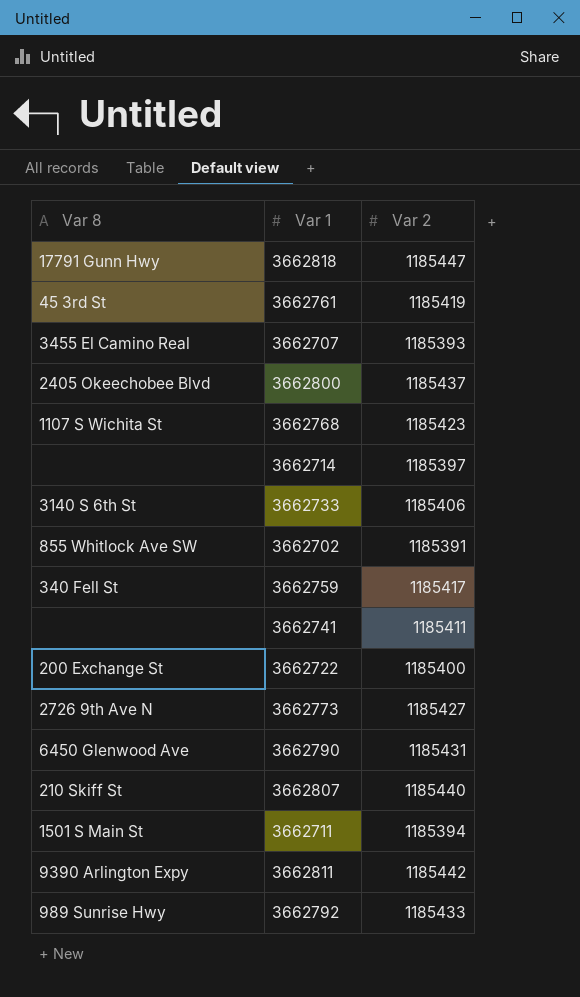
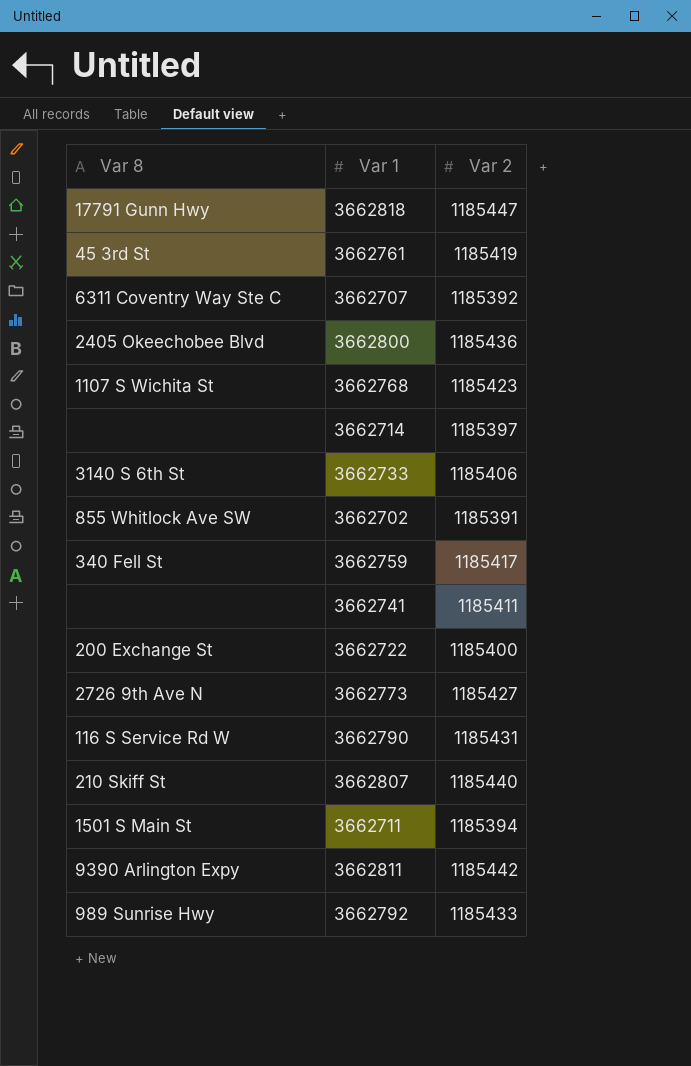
3662707 | Var 8: 3455 El Camino Real -> 6311 Coventry Way Ste C
3662707 | Var 2: 1185393 -> 1185392
3662800 | Var 2: 1185437 -> 1185436
3662790 | Var 8: 6450 Glenwood Ave -> 116 S Service Rd W

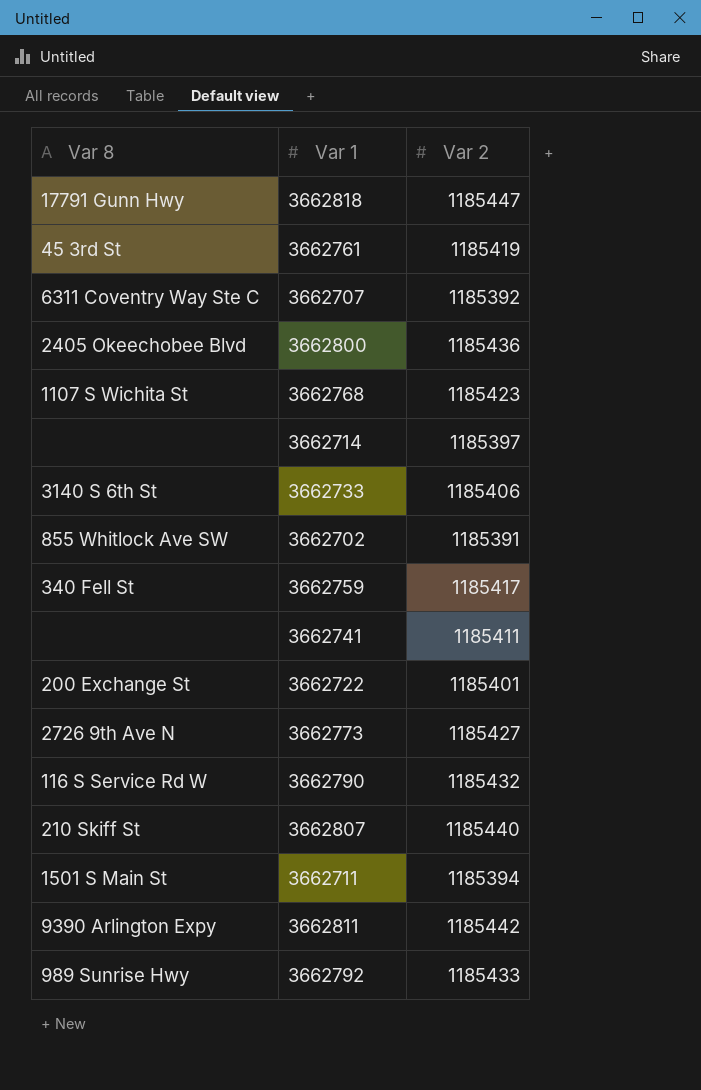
3662722 | Var 2: 1185400 -> 1185401
3662790 | Var 2: 1185431 -> 1185432

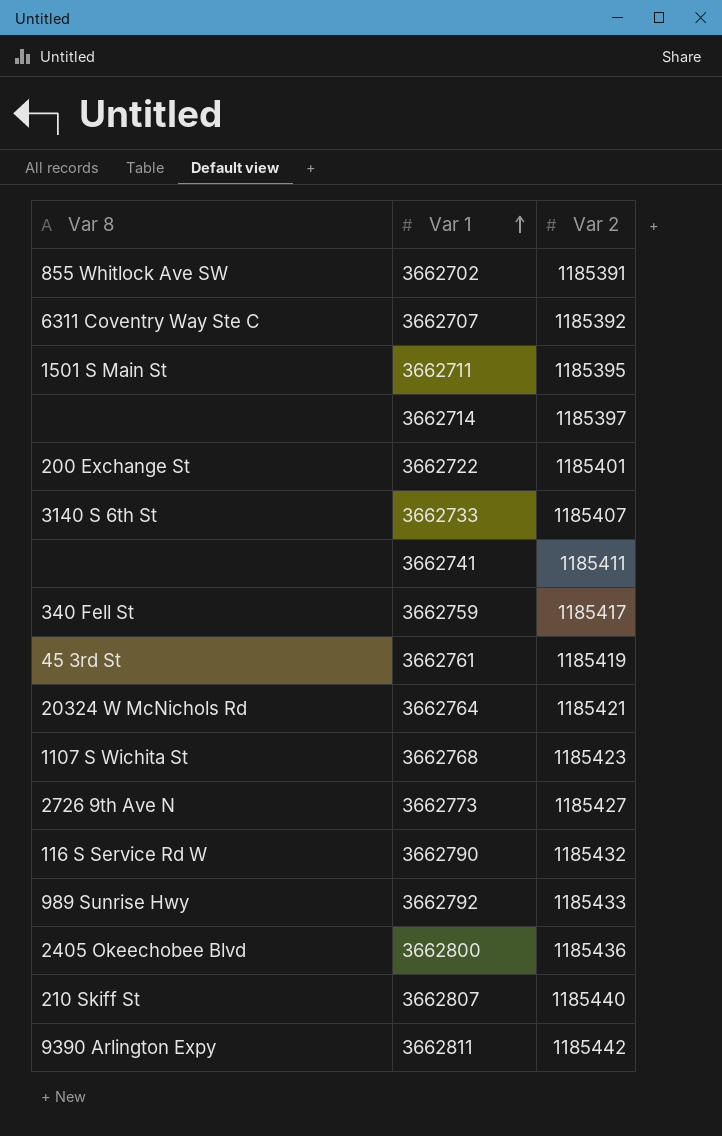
row order: none -> Var 1 ascending
row 3662818: 17791 Gunn Hwy | 1185447 -> none
3662711 | Var 2: 1185394 -> 1185395
3662733 | Var 2: 1185406 -> 1185407
row 3662764: none -> 20324 W McNichols Rd | 1185421

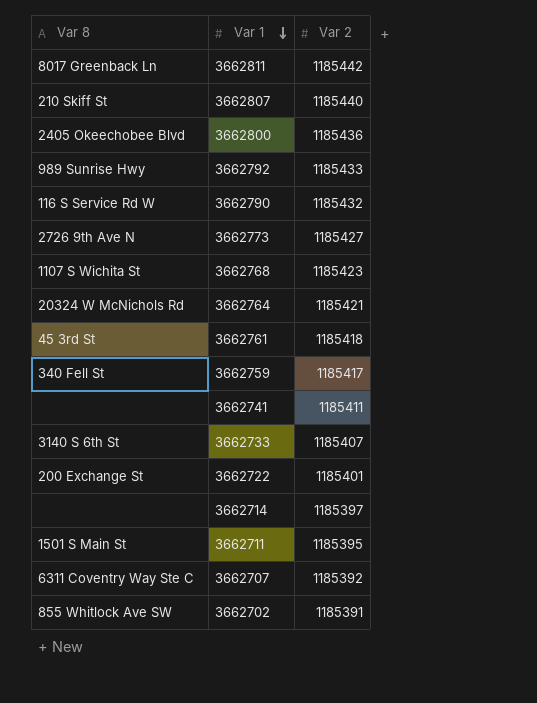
row order: Var 1 ascending -> Var 1 descending
3662811 | Var 8: 9390 Arlington Expy -> 8017 Greenback Ln
3662761 | Var 2: 1185419 -> 1185418

